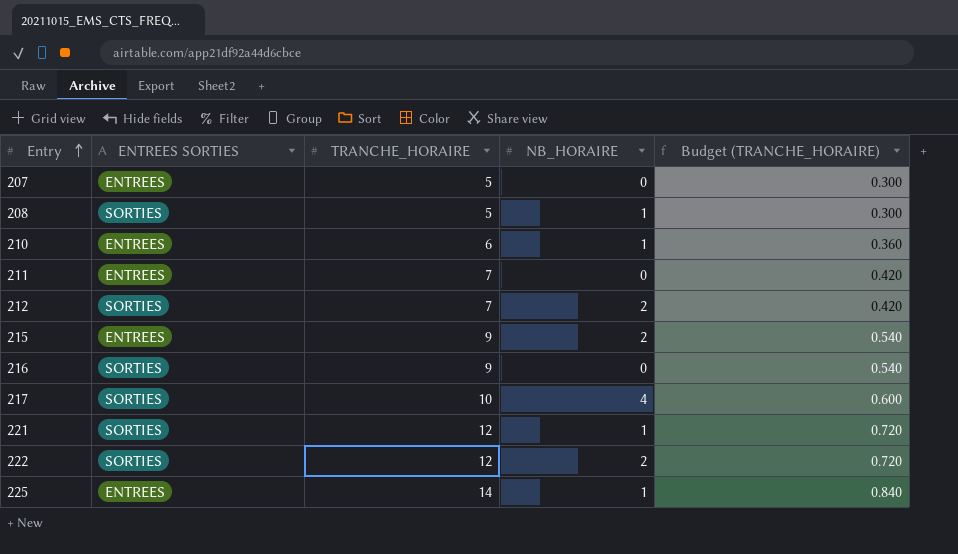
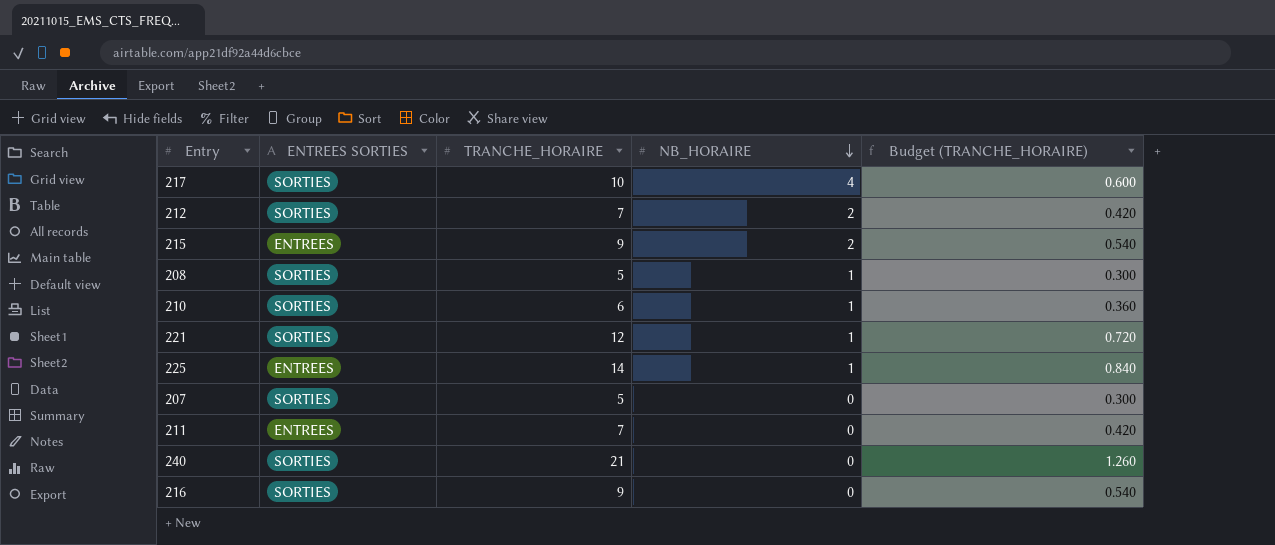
row order: Entry ascending -> NB_HORAIRE descending
row 222: SORTIES | 12 | 2 | 0.720 -> none
210 | ENTREES SORTIES: ENTREES -> SORTIES
207 | ENTREES SORTIES: ENTREES -> SORTIES
row 240: none -> SORTIES | 21 | 0 | 1.260

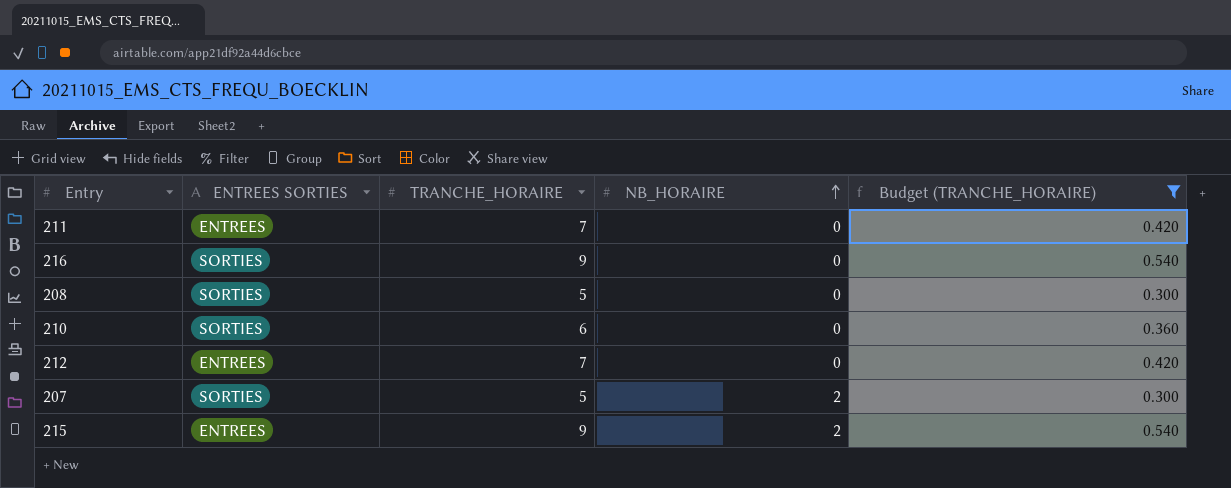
filter: none -> Budget (TRANCHE_HORAIRE) <= 0.540
row order: NB_HORAIRE descending -> NB_HORAIRE ascending
208 | NB_HORAIRE: 1 -> 0
210 | NB_HORAIRE: 1 -> 0
212 | ENTREES SORTIES: SORTIES -> ENTREES
212 | NB_HORAIRE: 2 -> 0
207 | NB_HORAIRE: 0 -> 2

